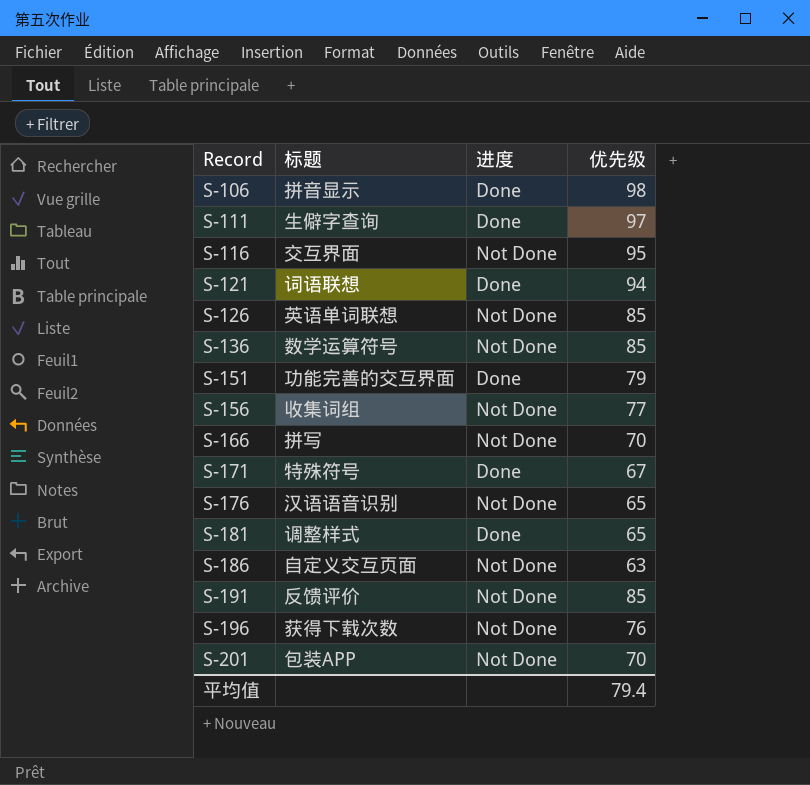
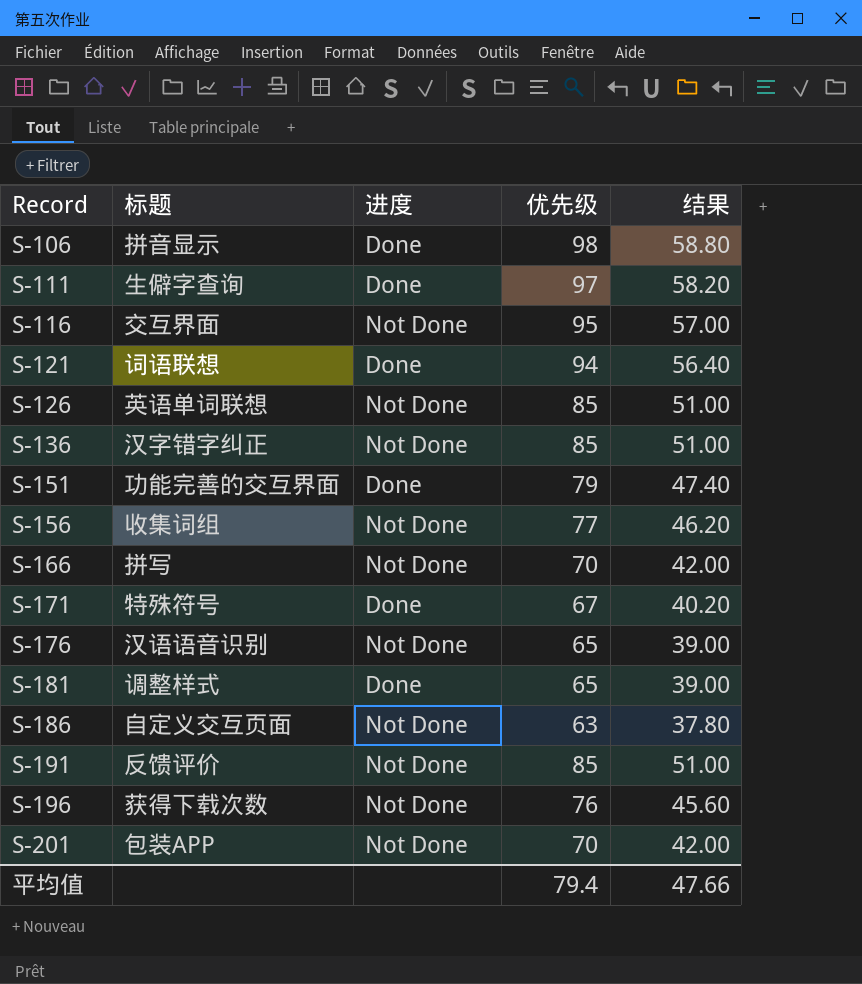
column 结果 | formula: none -> [优先级] * 0.6
S-136 | 标题: 数学运算符号 -> 汉字错字纠正

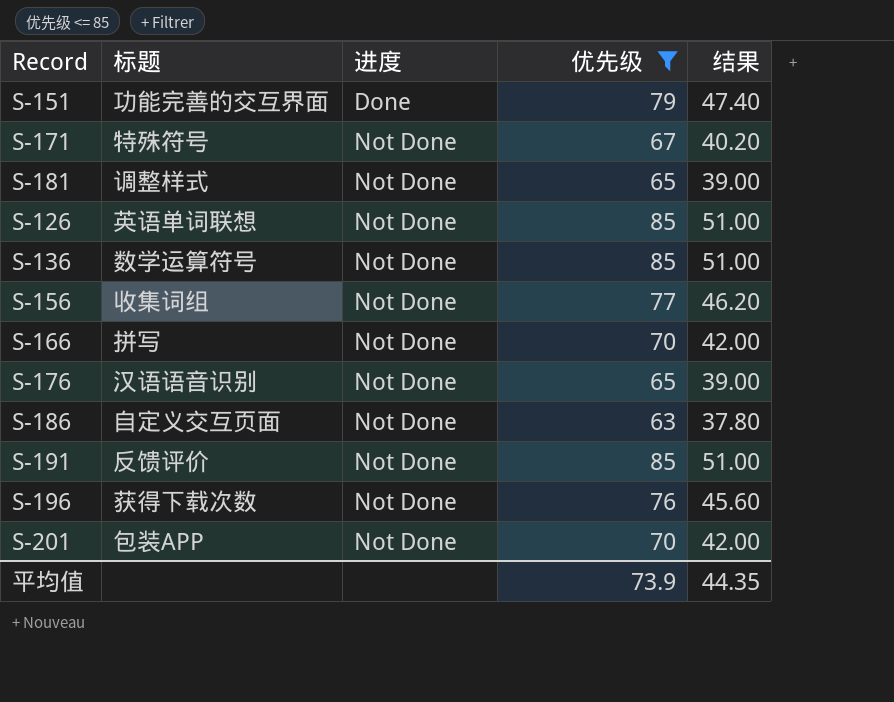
filter: none -> 优先级 <= 85
row order: Record ascending -> 进度 ascending
S-171 | 进度: Done -> Not Done
S-181 | 进度: Done -> Not Done
S-136 | 标题: 汉字错字纠正 -> 数学运算符号
平均值 | 优先级: 79.4 -> 73.9
平均值 | 结果: 47.66 -> 44.35

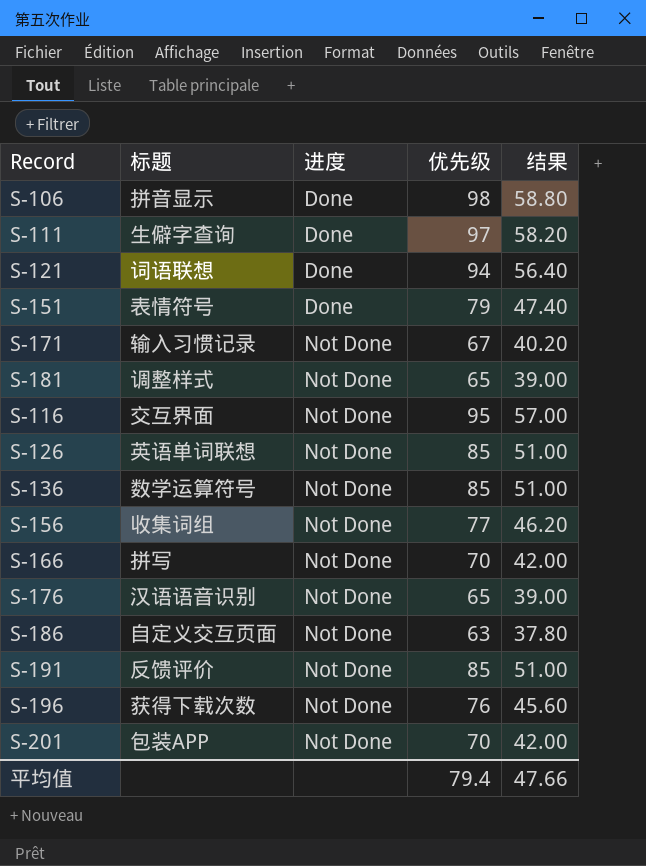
filter: 优先级 <= 85 -> none
S-151 | 标题: 功能完善的交互界面 -> 表情符号
S-171 | 标题: 特殊符号 -> 输入习惯记录
平均值 | 优先级: 73.9 -> 79.4
平均值 | 结果: 44.35 -> 47.66

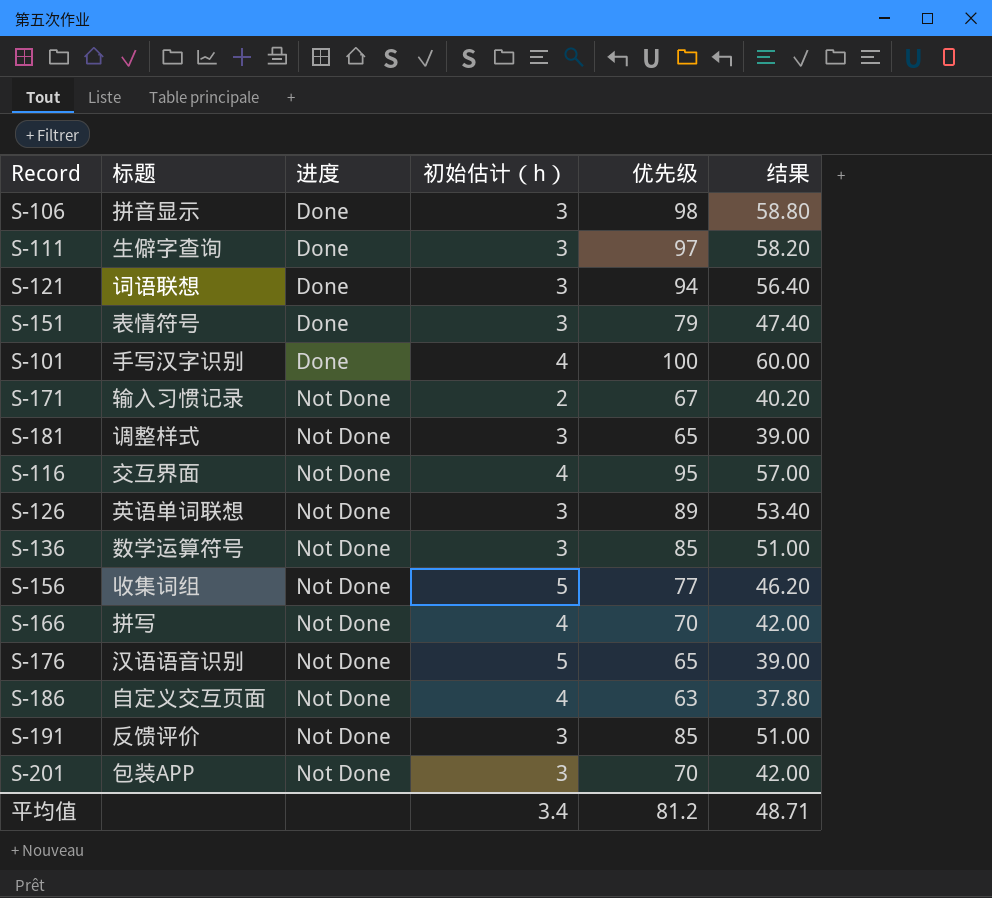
column 初始估计（h） | position: none -> 4
row S-196: 获得下载次数 | Not Done | 76 | 45.60 -> none
row S-101: none -> 手写汉字识别 | Done | 4 | 100 | 60.00
S-126 | 优先级: 85 -> 89
S-126 | 结果: 51.00 -> 53.40
平均值 | 优先级: 79.4 -> 81.2
平均值 | 结果: 47.66 -> 48.71

